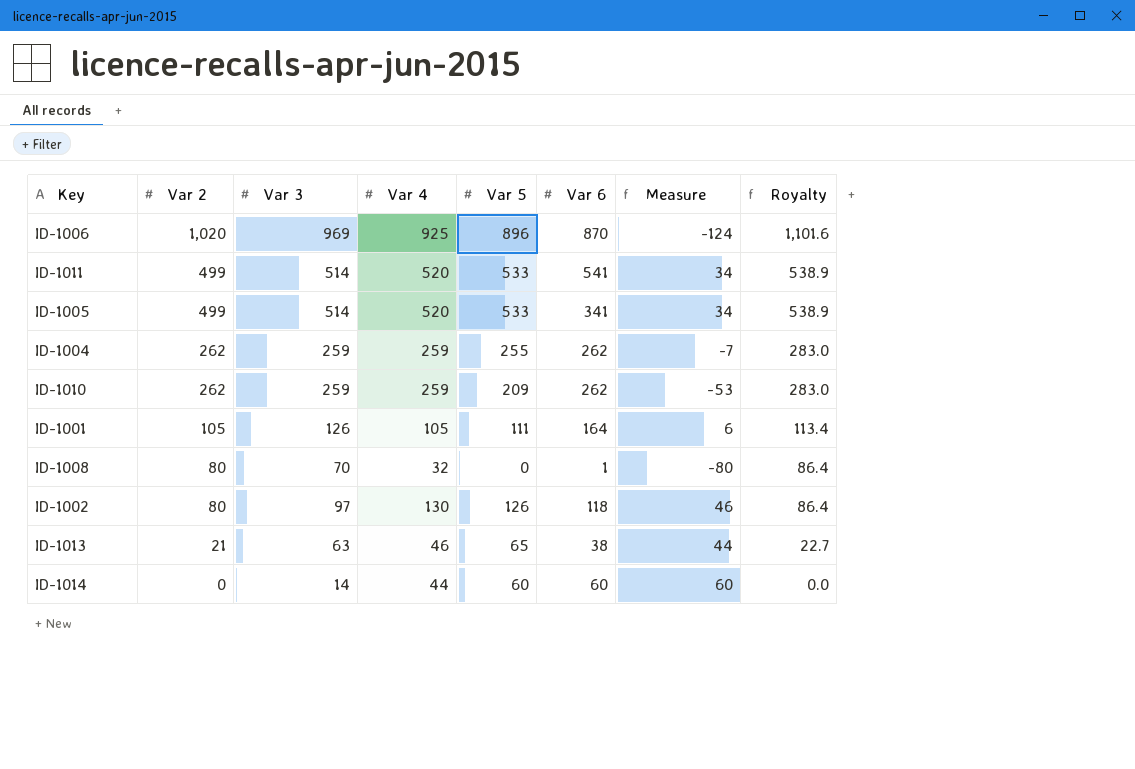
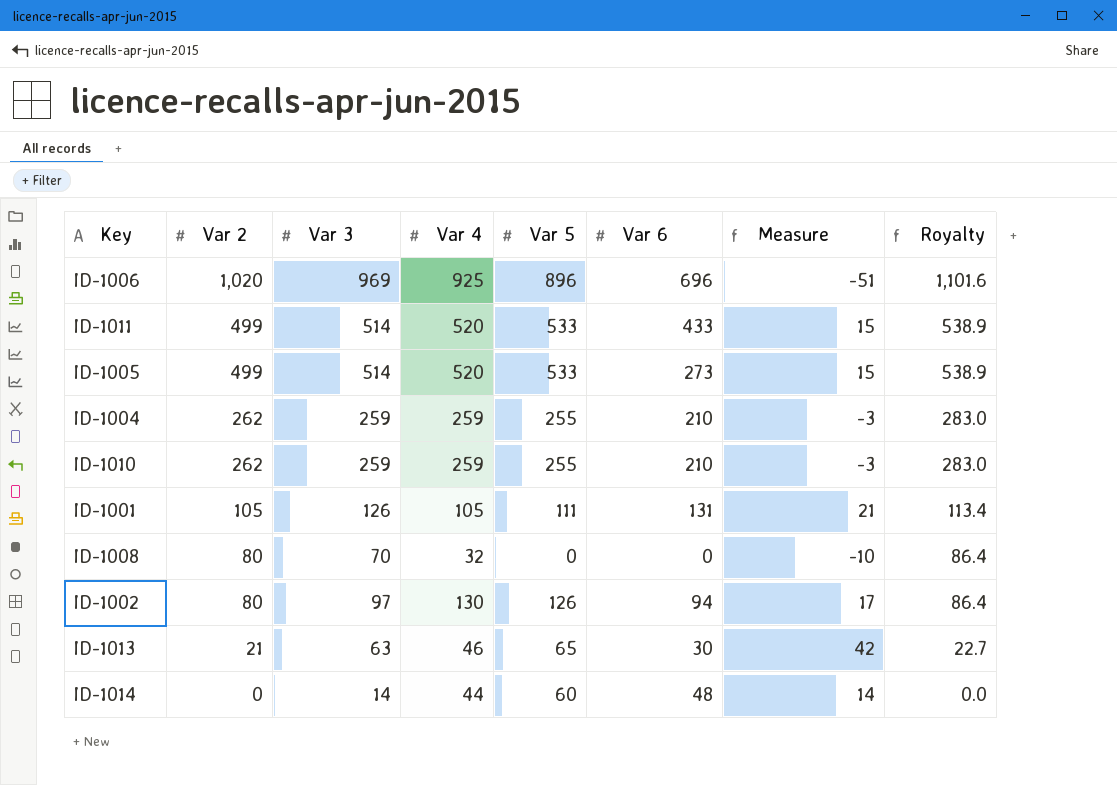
column Measure | formula: [Var 5] - [Var 2] -> [Var 3] - [Var 2]
ID-1006 | Var 6: 870 -> 696
ID-1011 | Var 6: 541 -> 433
ID-1005 | Var 6: 341 -> 273
ID-1004 | Var 6: 262 -> 210
ID-1010 | Var 5: 209 -> 255
ID-1010 | Var 6: 262 -> 210
ID-1001 | Var 6: 164 -> 131
ID-1008 | Var 6: 1 -> 0
ID-1002 | Var 6: 118 -> 94
ID-1013 | Var 6: 38 -> 30
ID-1014 | Var 6: 60 -> 48

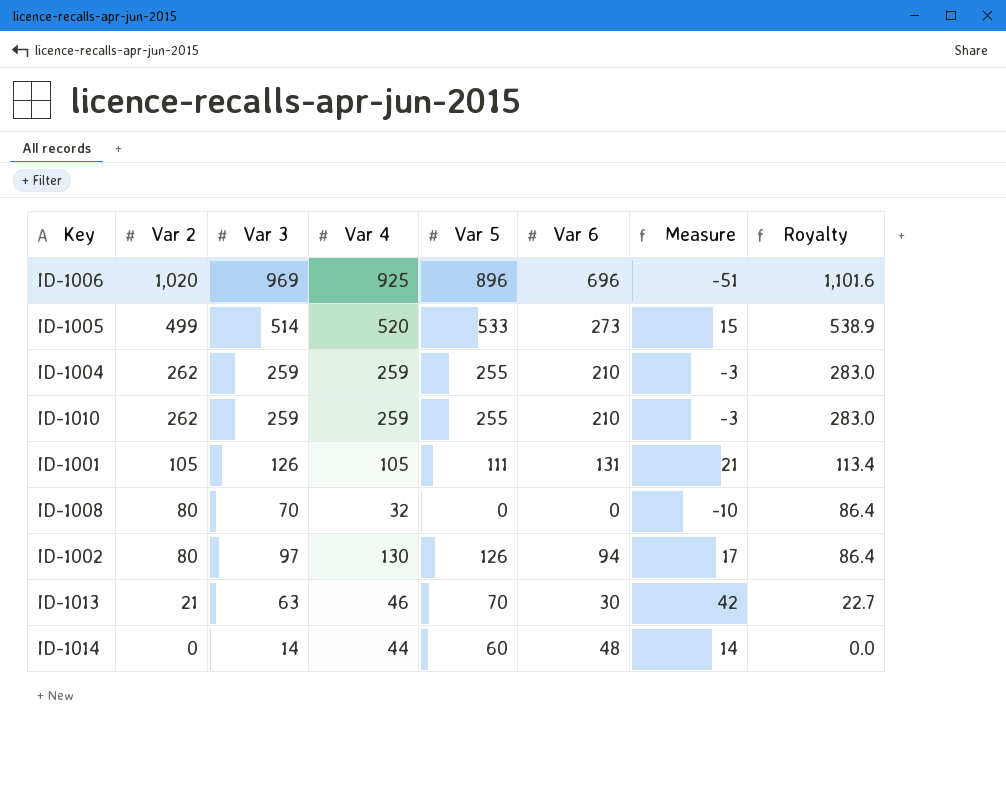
row ID-1011: 499 | 514 | 520 | 533 | 433 | 15 | 538.9 -> none
ID-1013 | Var 5: 65 -> 70

